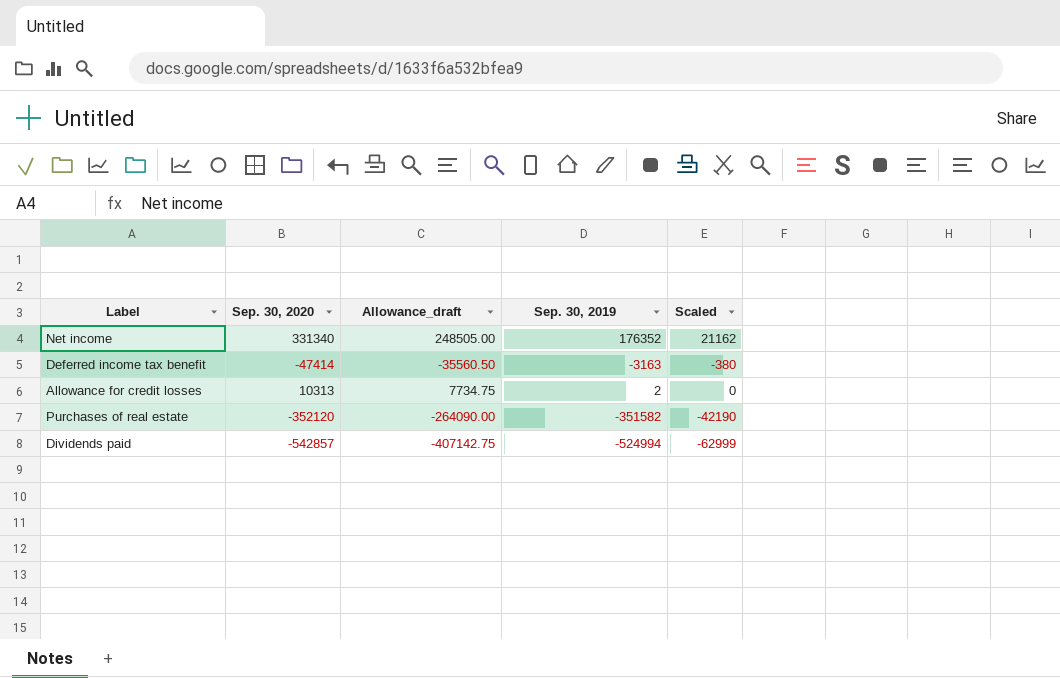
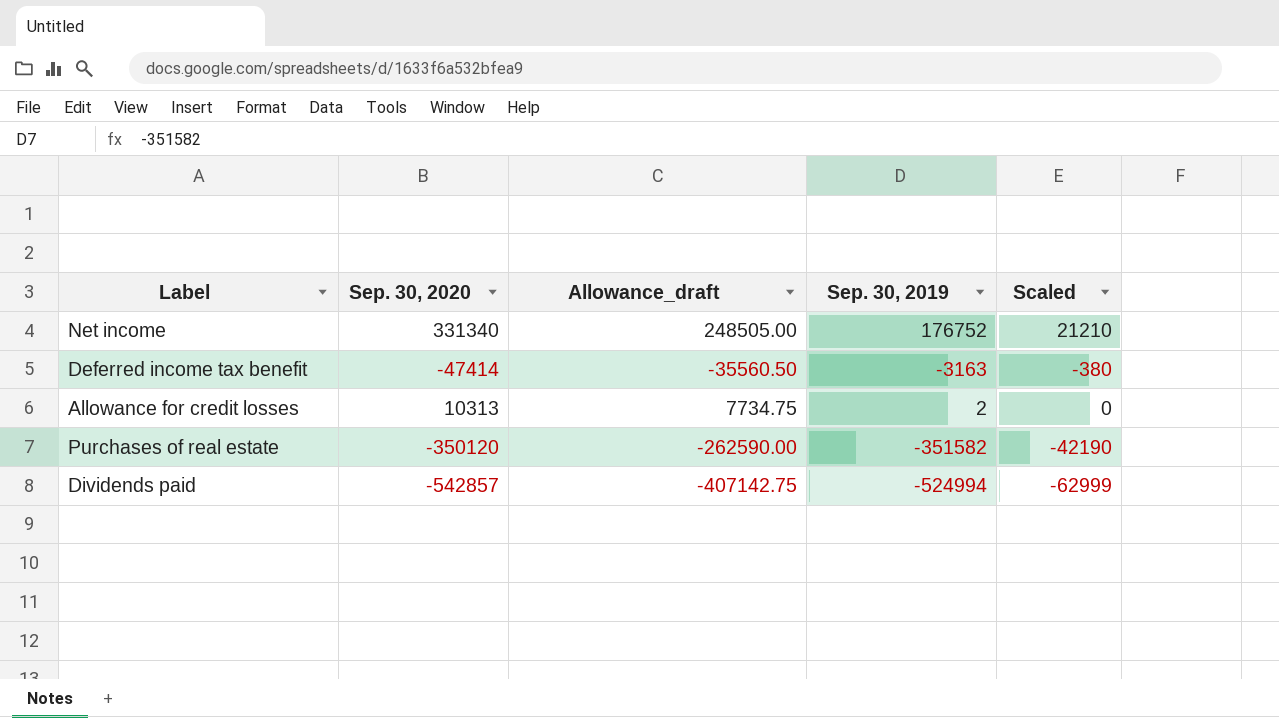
Net income | Sep. 30, 2019: 176352 -> 176752
Net income | Scaled: 21162 -> 21210
Purchases of real estate | Sep. 30, 2020: -352120 -> -350120
Purchases of real estate | Allowance_draft: -264090.00 -> -262590.00

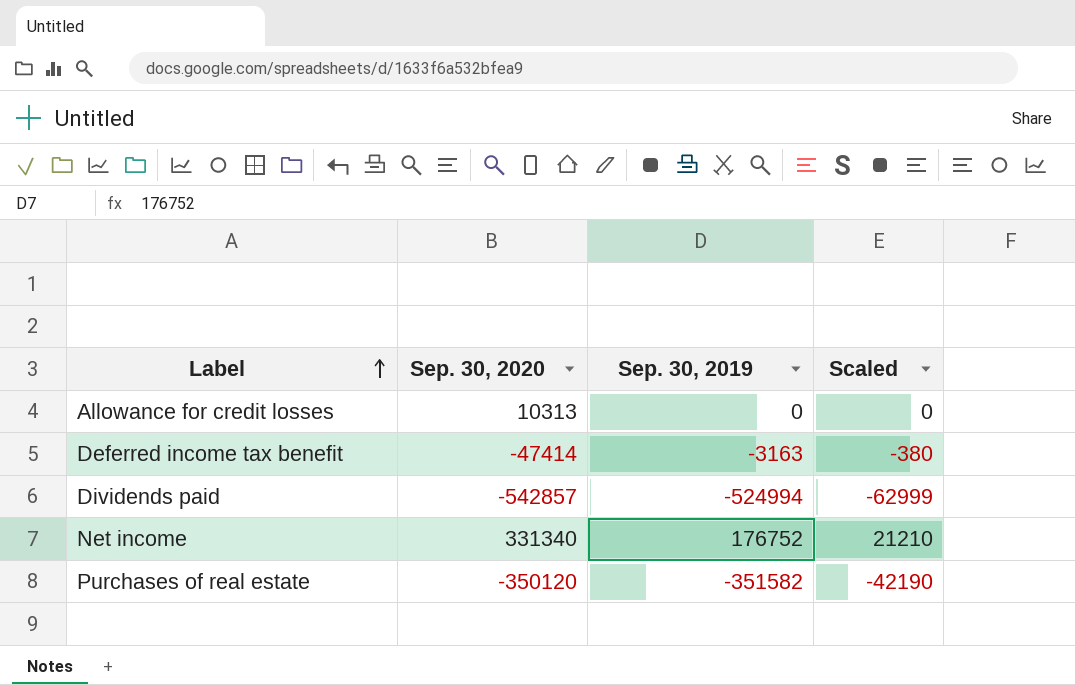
row order: none -> Label ascending
column Allowance_draft | formula: [Sep. 30, 2020] * 0.75 -> none
Allowance for credit losses | Sep. 30, 2019: 2 -> 0

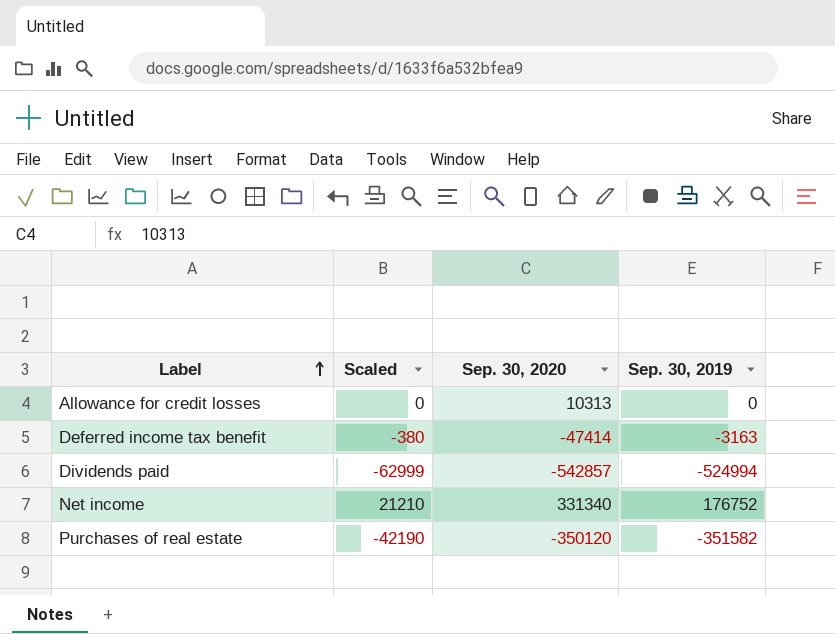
column Scaled | position: 4 -> 2

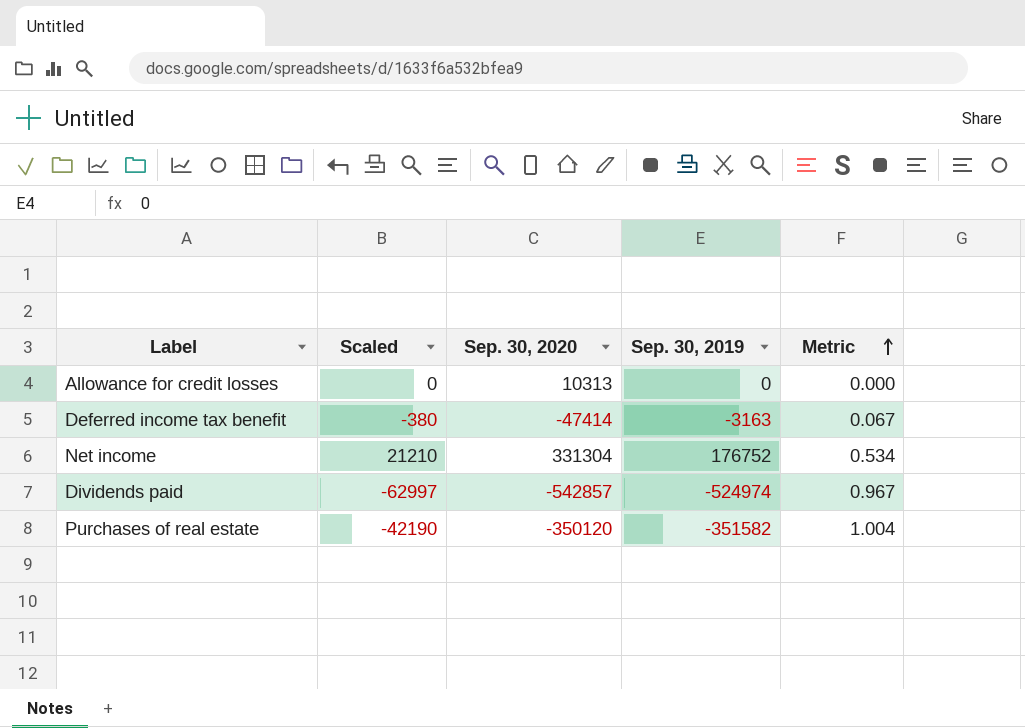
row order: Label ascending -> Metric ascending
column Metric | formula: none -> [Sep. 30, 2019] / [Sep. 30, 2020]
Net income | Sep. 30, 2020: 331340 -> 331304
Dividends paid | Scaled: -62999 -> -62997
Dividends paid | Sep. 30, 2019: -524994 -> -524974

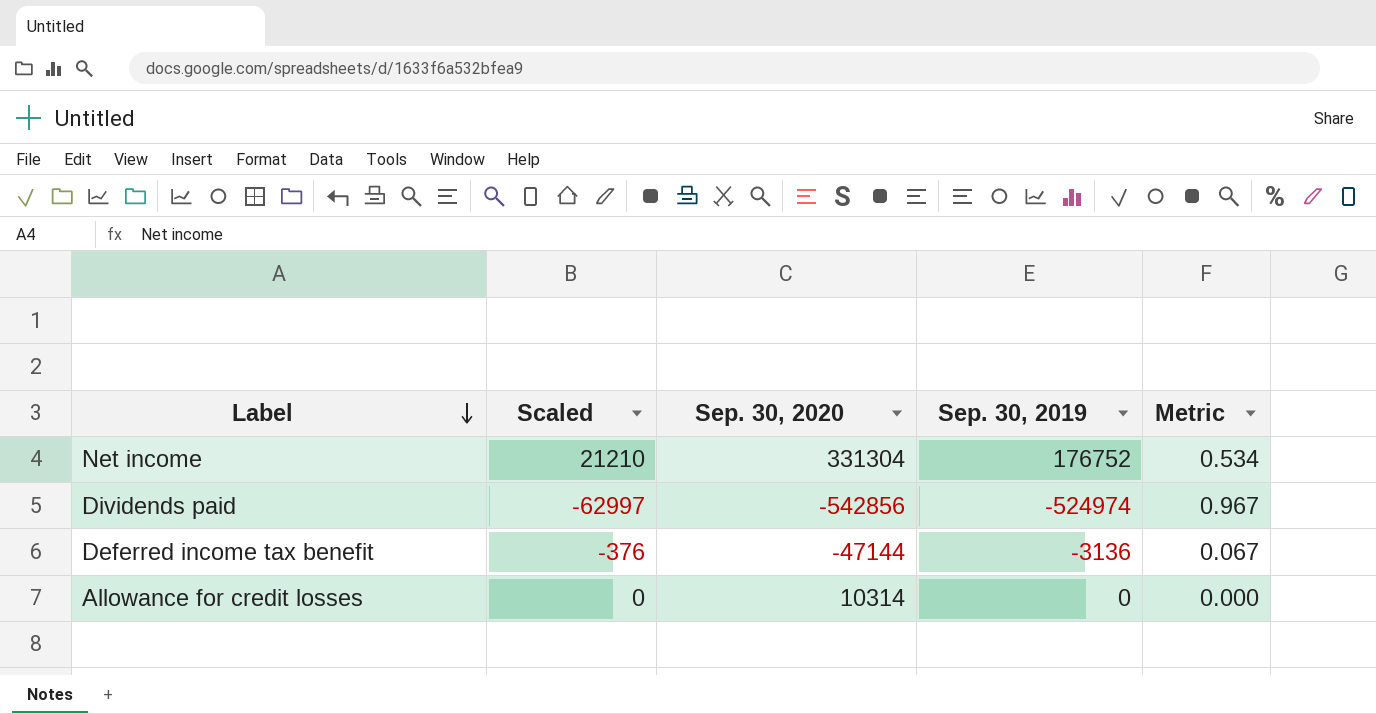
row order: Metric ascending -> Label descending
row Purchases of real estate: -42190 | -350120 | -351582 | 1.004 -> none
Dividends paid | Sep. 30, 2020: -542857 -> -542856
Deferred income tax benefit | Scaled: -380 -> -376
Deferred income tax benefit | Sep. 30, 2020: -47414 -> -47144
Deferred income tax benefit | Sep. 30, 2019: -3163 -> -3136
Allowance for credit losses | Sep. 30, 2020: 10313 -> 10314

